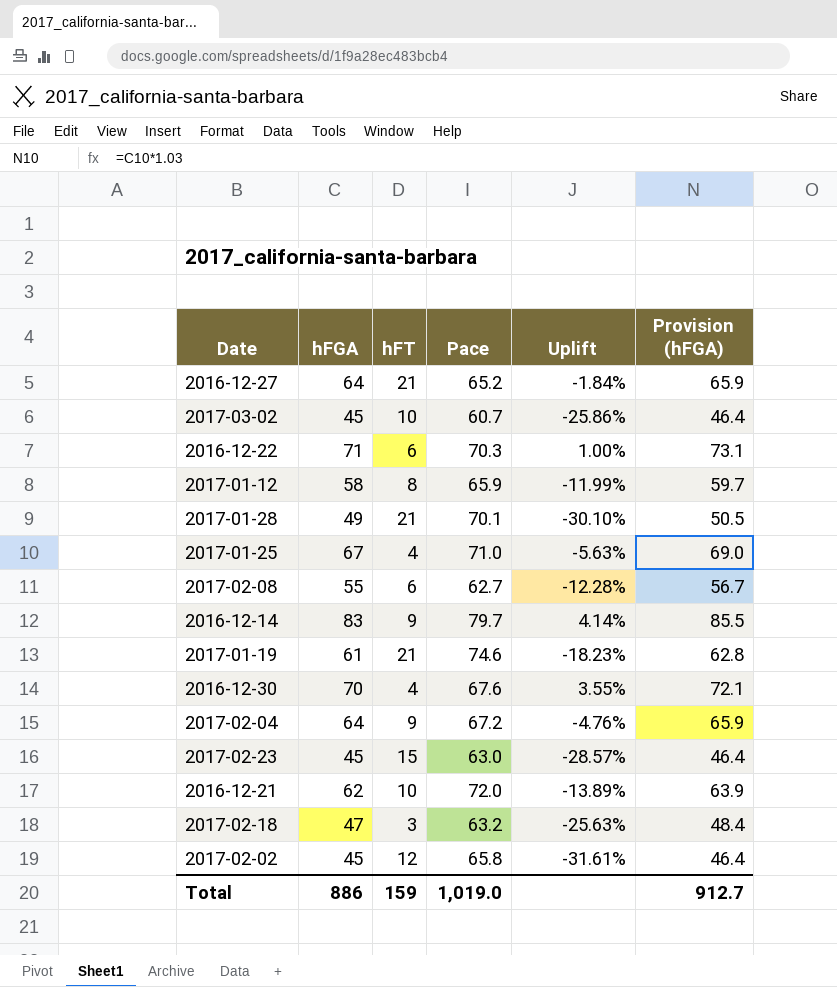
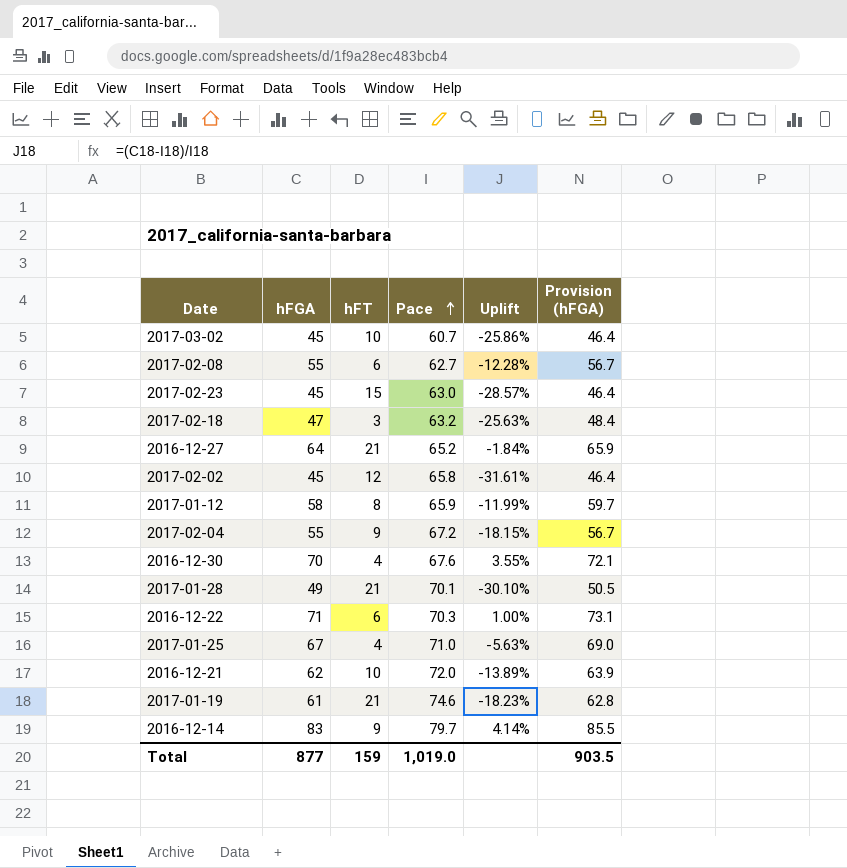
row order: none -> Pace ascending
2017-02-04 | hFGA: 64 -> 55
2017-02-04 | Uplift: -4.76% -> -18.15%
2017-02-04 | Provision (hFGA): 65.9 -> 56.7
Total | hFGA: 886 -> 877
Total | Provision (hFGA): 912.7 -> 903.5

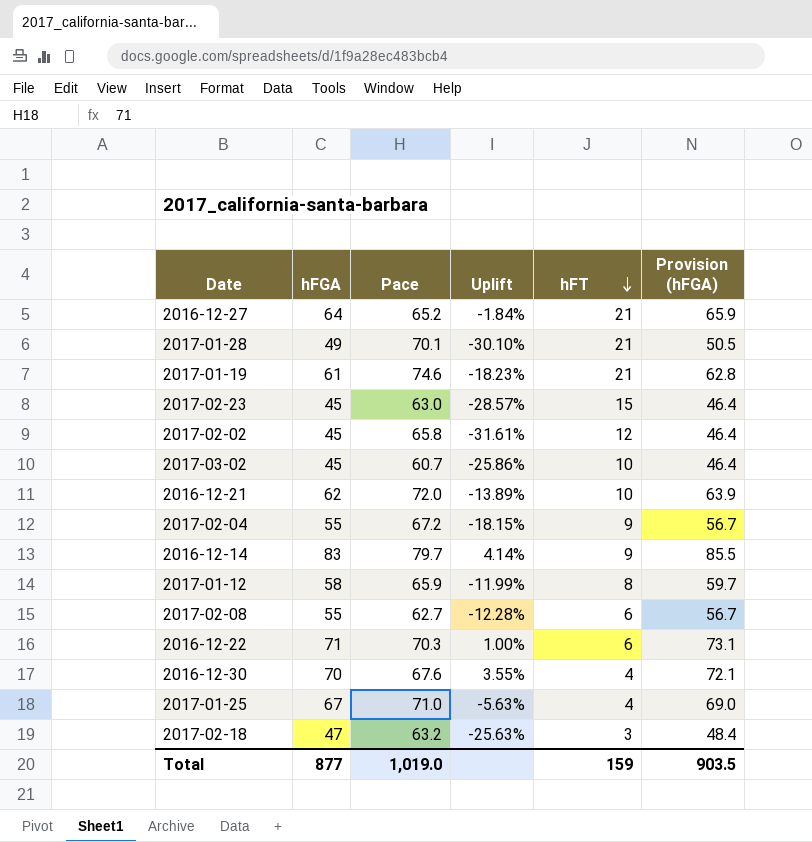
row order: Pace ascending -> hFT descending
column hFT | position: 3 -> 5

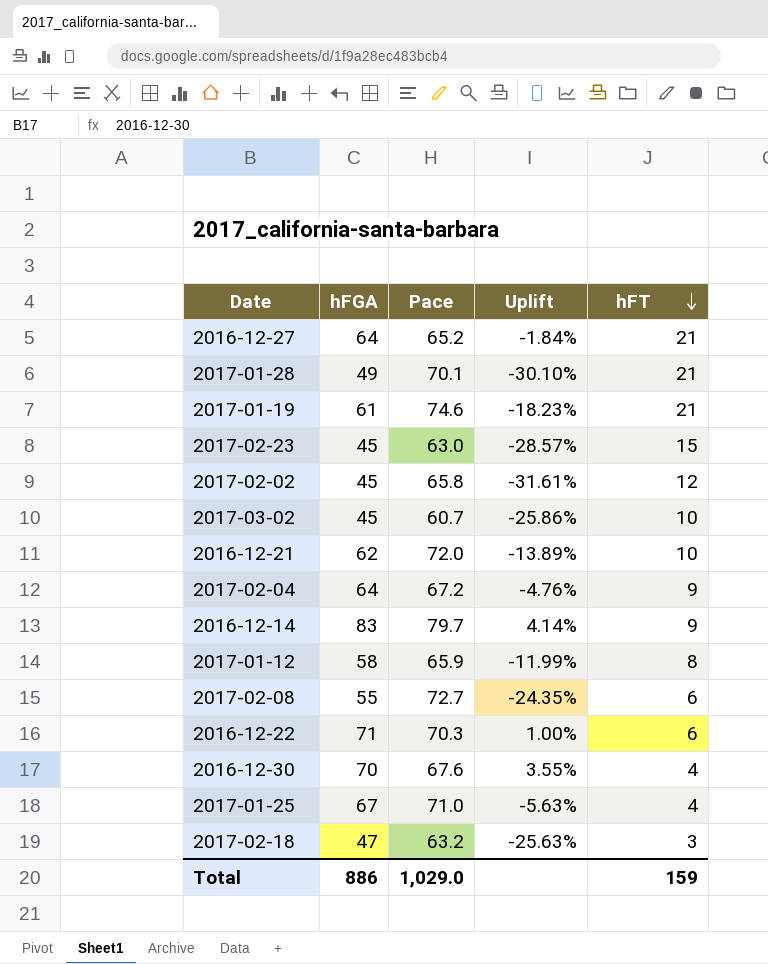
column Provision (hFGA) | formula: [hFGA] * 1.03 -> none
2017-02-04 | hFGA: 55 -> 64
2017-02-04 | Uplift: -18.15% -> -4.76%
2017-02-08 | Pace: 62.7 -> 72.7
2017-02-08 | Uplift: -12.28% -> -24.35%
Total | hFGA: 877 -> 886
Total | Pace: 1,019.0 -> 1,029.0

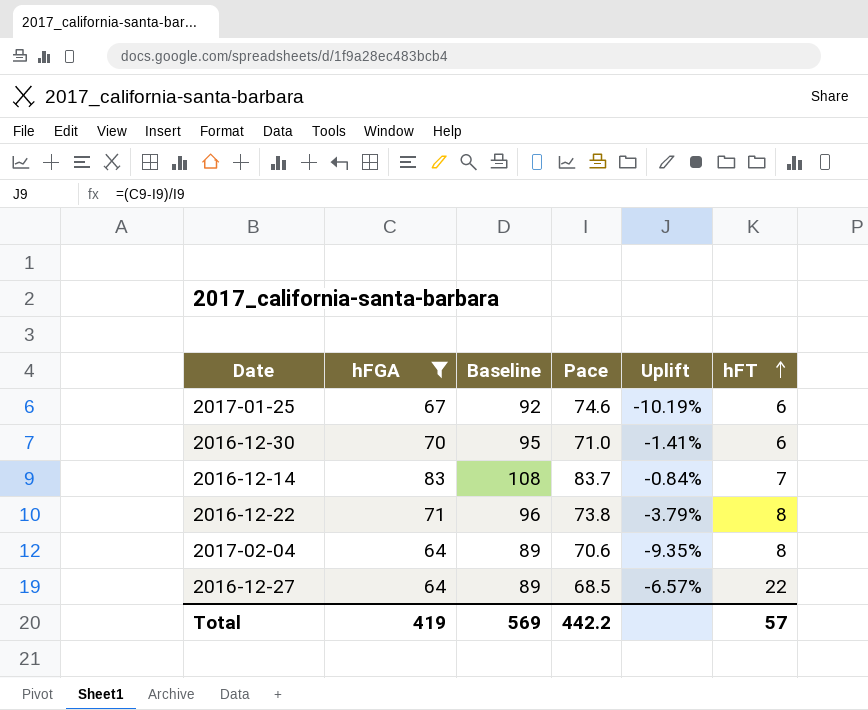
filter: none -> hFGA >= 64
row order: hFT descending -> hFT ascending
column Baseline | formula: none -> [hFGA] + 25
2017-01-25 | Pace: 71.0 -> 74.6
2017-01-25 | Uplift: -5.63% -> -10.19%
2017-01-25 | hFT: 4 -> 6
2016-12-30 | Pace: 67.6 -> 71.0
2016-12-30 | Uplift: 3.55% -> -1.41%
2016-12-30 | hFT: 4 -> 6
2016-12-14 | Pace: 79.7 -> 83.7
2016-12-14 | Uplift: 4.14% -> -0.84%
2016-12-14 | hFT: 9 -> 7
2016-12-22 | Pace: 70.3 -> 73.8
2016-12-22 | Uplift: 1.00% -> -3.79%
2016-12-22 | hFT: 6 -> 8
2017-02-04 | Pace: 67.2 -> 70.6
2017-02-04 | Uplift: -4.76% -> -9.35%
2017-02-04 | hFT: 9 -> 8
2016-12-27 | Pace: 65.2 -> 68.5
2016-12-27 | Uplift: -1.84% -> -6.57%
2016-12-27 | hFT: 21 -> 22
Total | hFGA: 886 -> 419
Total | Pace: 1,029.0 -> 442.2
Total | hFT: 159 -> 57

